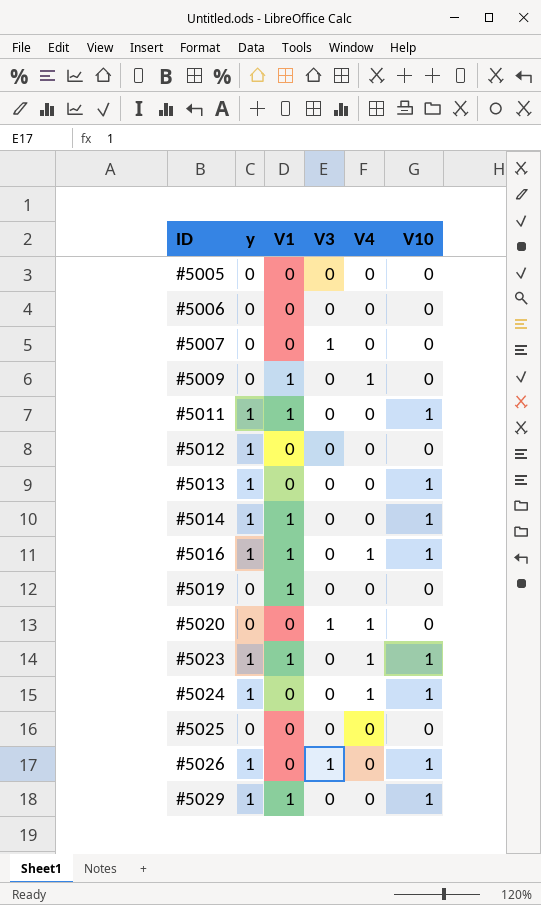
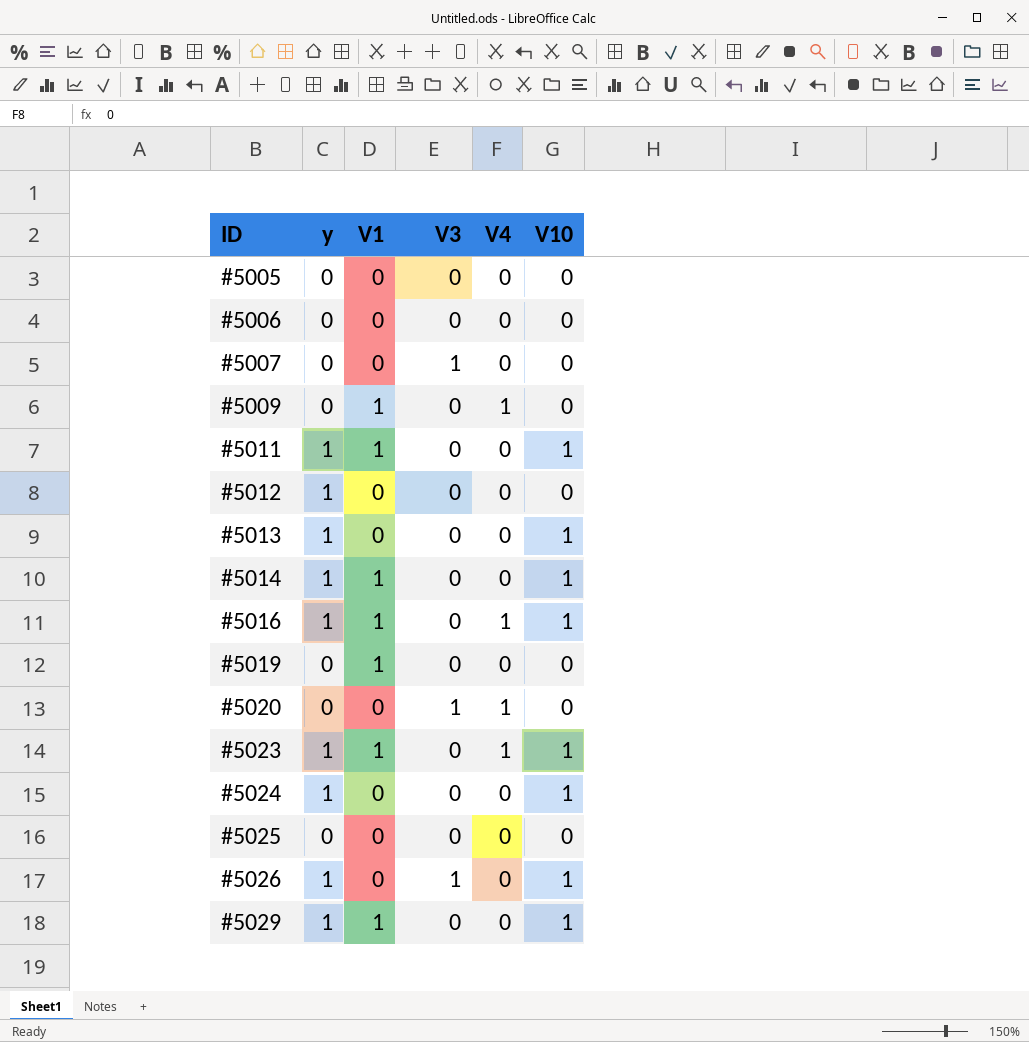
#5024 | V4: 1 -> 0

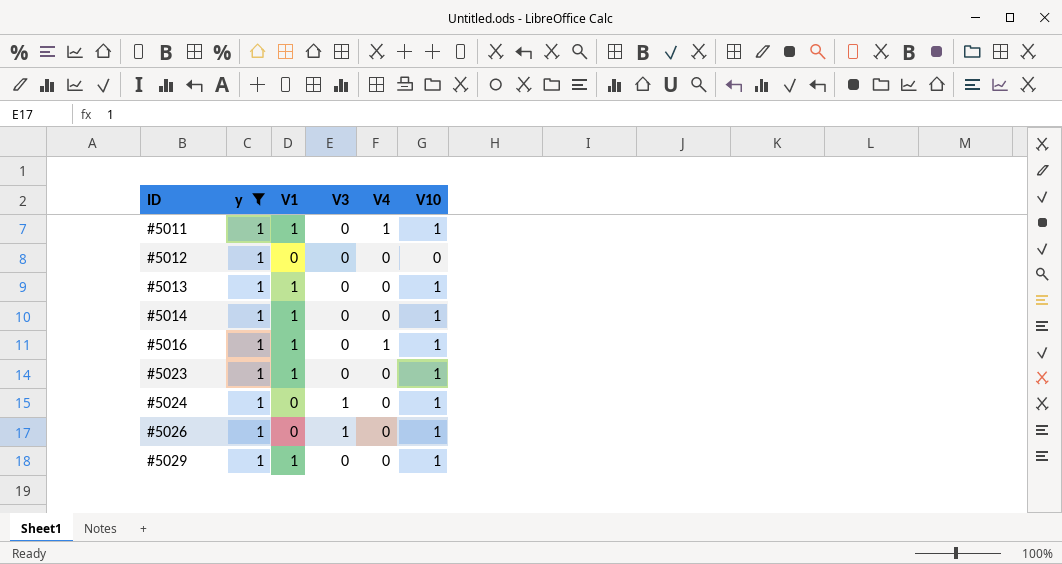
filter: none -> y = 1
#5011 | V4: 0 -> 1
#5013 | V1: 0 -> 1
#5023 | V4: 1 -> 0
#5024 | V3: 0 -> 1

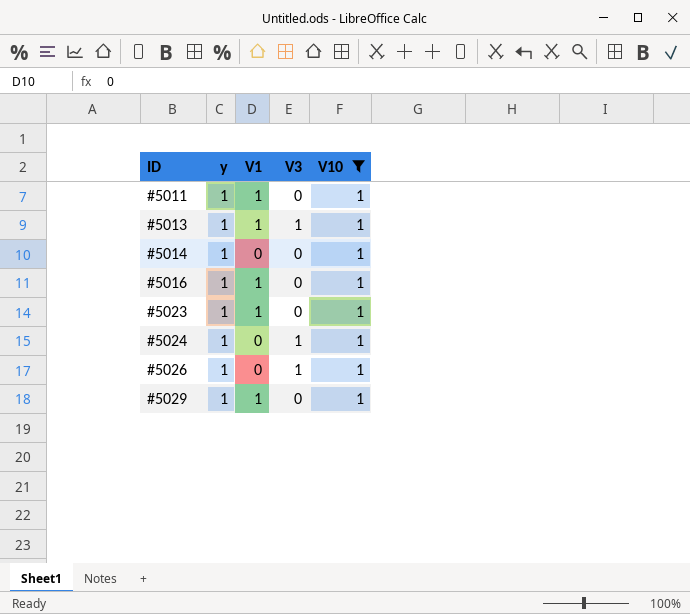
filter: y = 1 -> V10 = 1
column V4 | position: 5 -> none
#5013 | V3: 0 -> 1
#5014 | V1: 1 -> 0

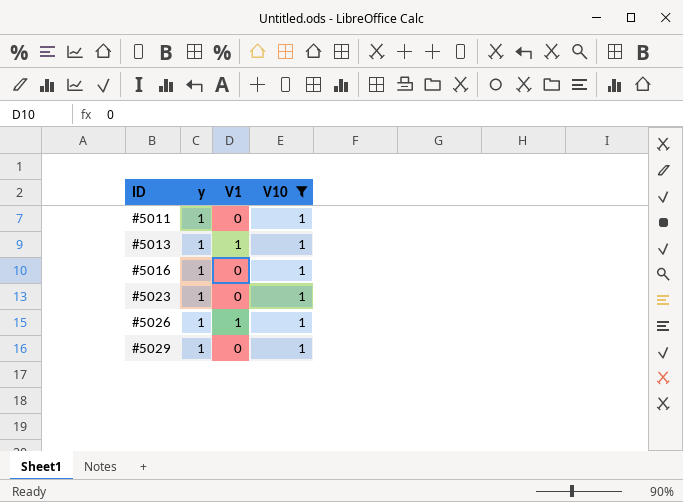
column V3 | position: 4 -> none
row #5014: 1 | 0 | 0 | 1 -> none
row #5024: 1 | 0 | 1 | 1 -> none
#5011 | V1: 1 -> 0
#5016 | V1: 1 -> 0
#5023 | V1: 1 -> 0
#5026 | V1: 0 -> 1
#5029 | V1: 1 -> 0

